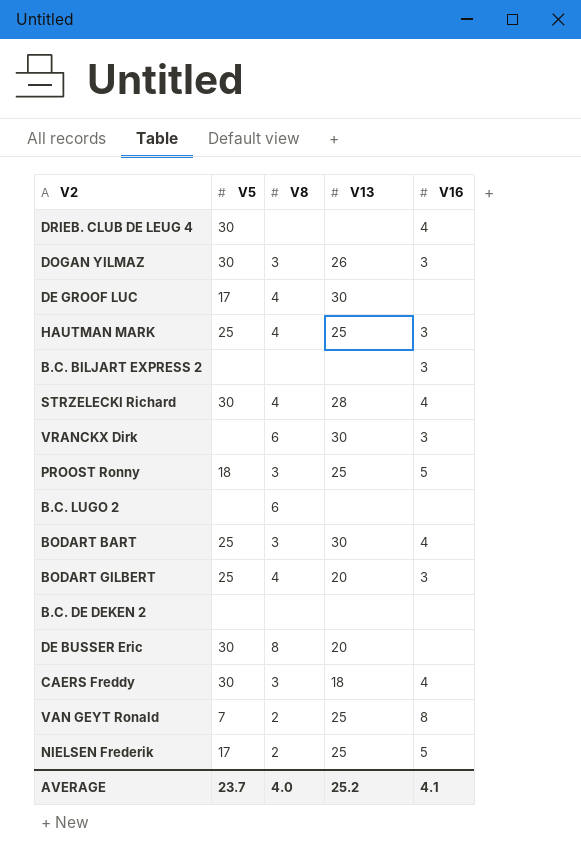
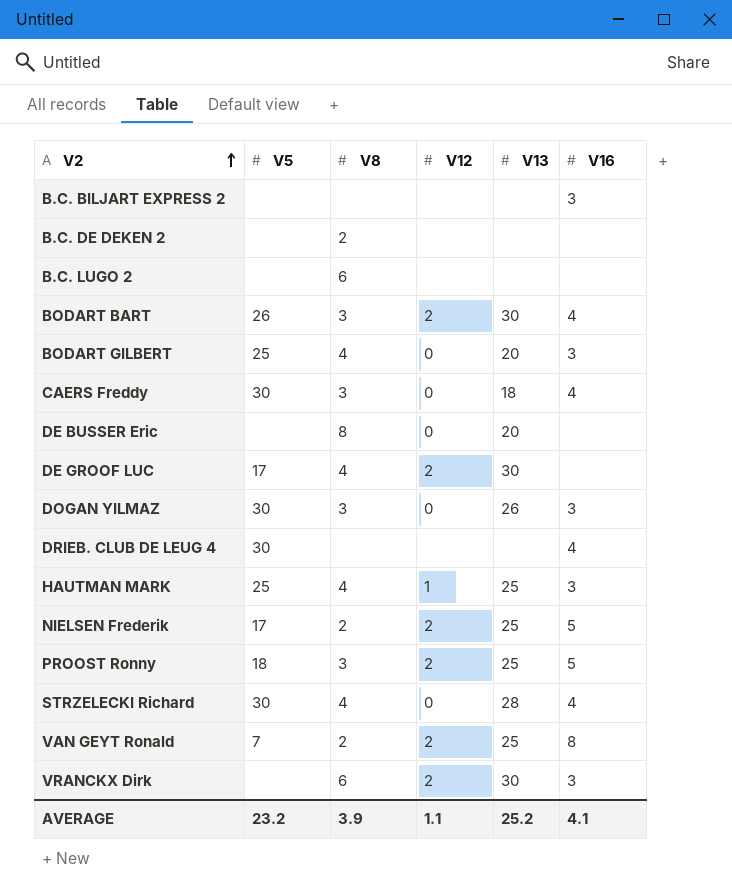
row order: none -> V2 ascending
column V12 | position: none -> 4
B.C. DE DEKEN 2 | V8: none -> 2
BODART BART | V5: 25 -> 26
DE BUSSER Eric | V5: 30 -> none
AVERAGE | V5: 23.7 -> 23.2
AVERAGE | V8: 4.0 -> 3.9

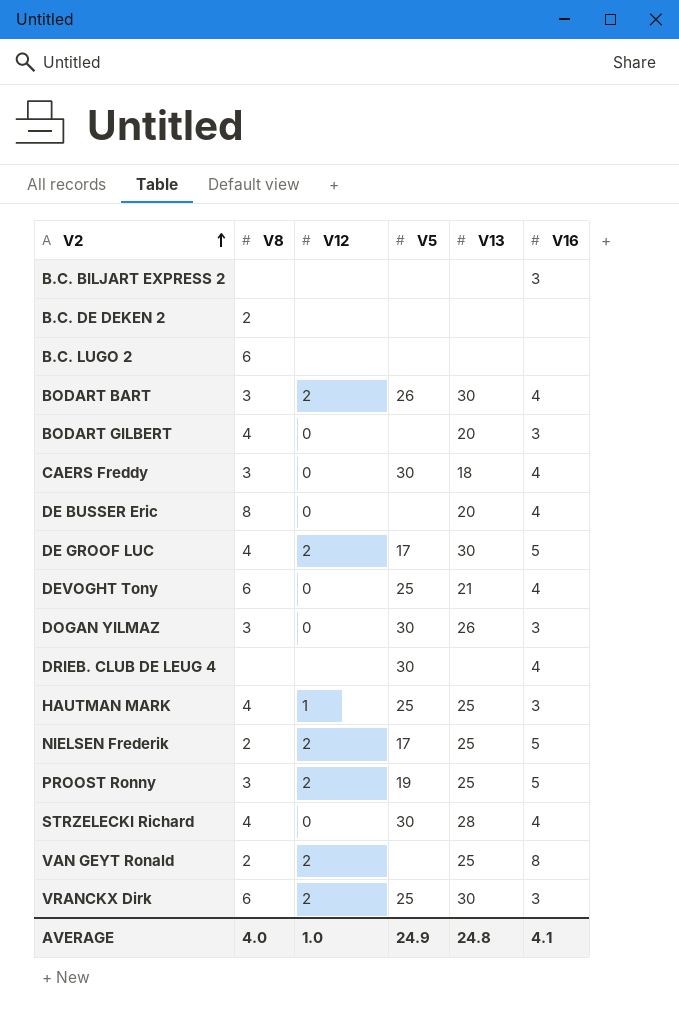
column V5 | position: 2 -> 4
BODART GILBERT | V5: 25 -> none
DE BUSSER Eric | V16: none -> 4
DE GROOF LUC | V16: none -> 5
row DEVOGHT Tony: none -> 6 | 0 | 25 | 21 | 4
PROOST Ronny | V5: 18 -> 19
VAN GEYT Ronald | V5: 7 -> none
VRANCKX Dirk | V5: none -> 25
AVERAGE | V8: 3.9 -> 4.0
AVERAGE | V12: 1.1 -> 1.0
AVERAGE | V5: 23.2 -> 24.9
AVERAGE | V13: 25.2 -> 24.8

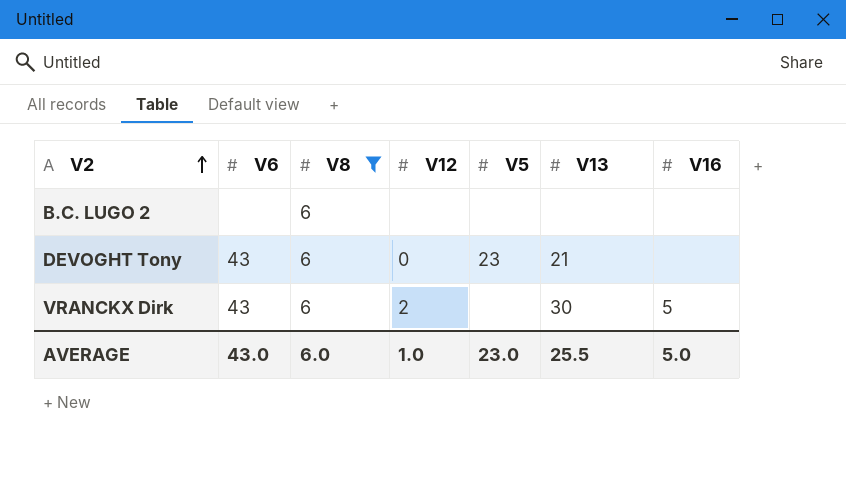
filter: none -> V8 = 6
column V6 | position: none -> 2
DEVOGHT Tony | V5: 25 -> 23
DEVOGHT Tony | V16: 4 -> none
VRANCKX Dirk | V5: 25 -> none
VRANCKX Dirk | V16: 3 -> 5
AVERAGE | V8: 4.0 -> 6.0
AVERAGE | V5: 24.9 -> 23.0
AVERAGE | V13: 24.8 -> 25.5
AVERAGE | V16: 4.1 -> 5.0

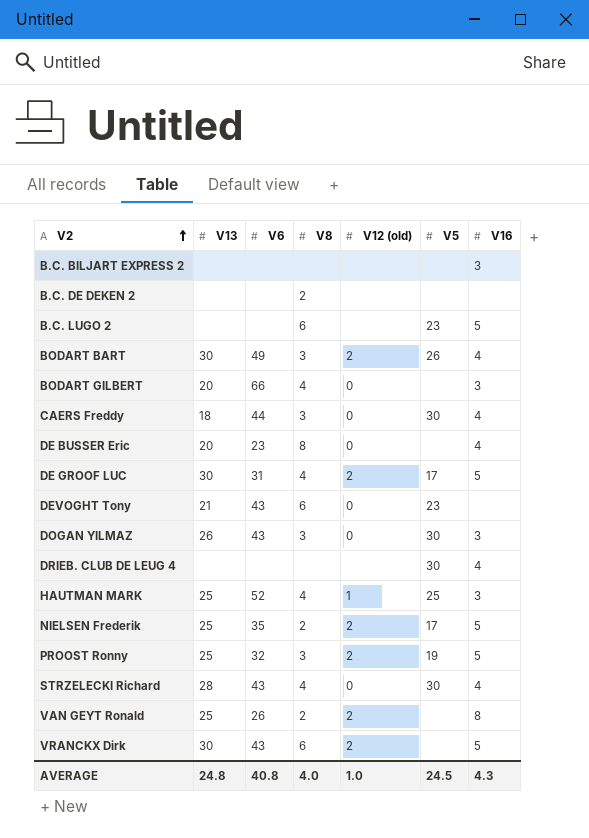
filter: V8 = 6 -> none
column V13 | position: 6 -> 2
column name: V12 -> V12 (old)
B.C. LUGO 2 | V5: none -> 23
B.C. LUGO 2 | V16: none -> 5
AVERAGE | V13: 25.5 -> 24.8
AVERAGE | V6: 43.0 -> 40.8
AVERAGE | V8: 6.0 -> 4.0
AVERAGE | V5: 23.0 -> 24.5
AVERAGE | V16: 5.0 -> 4.3

